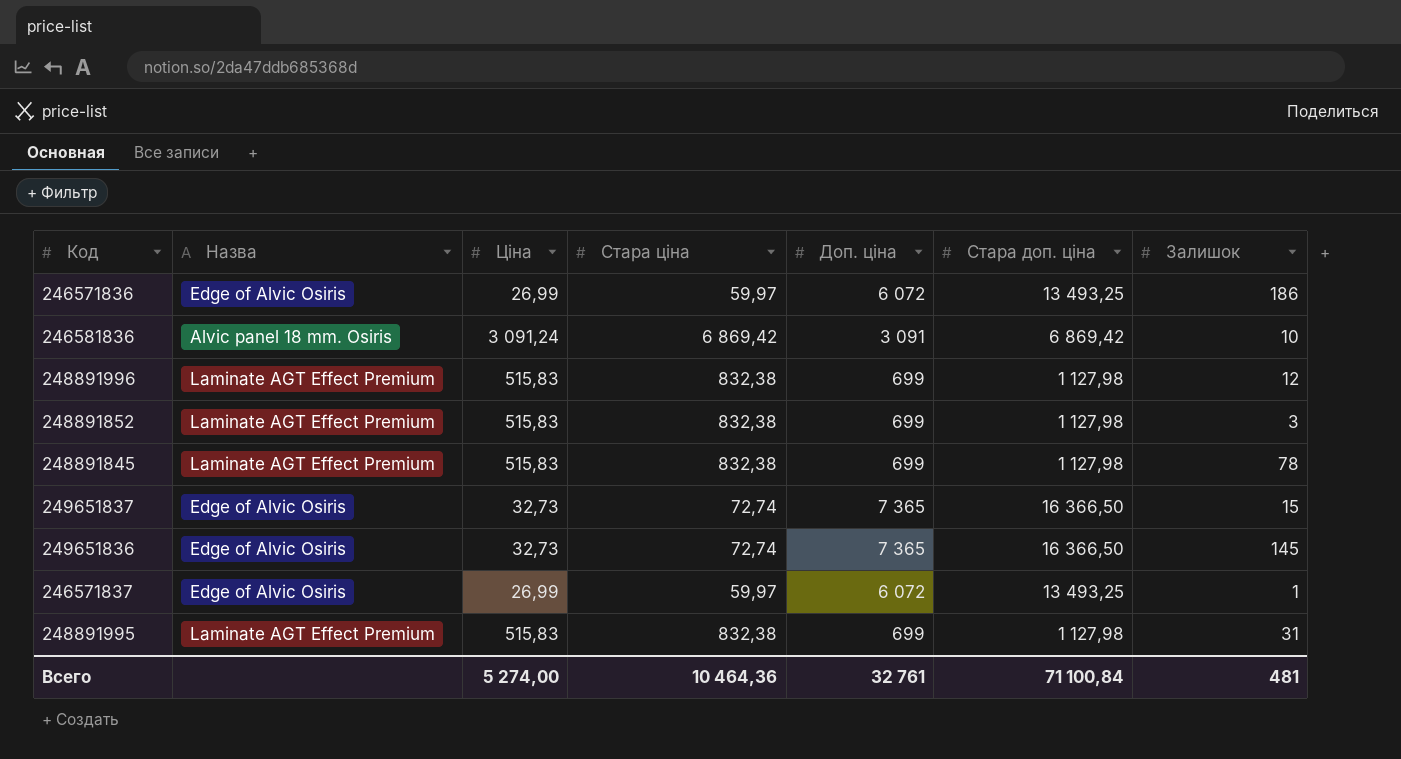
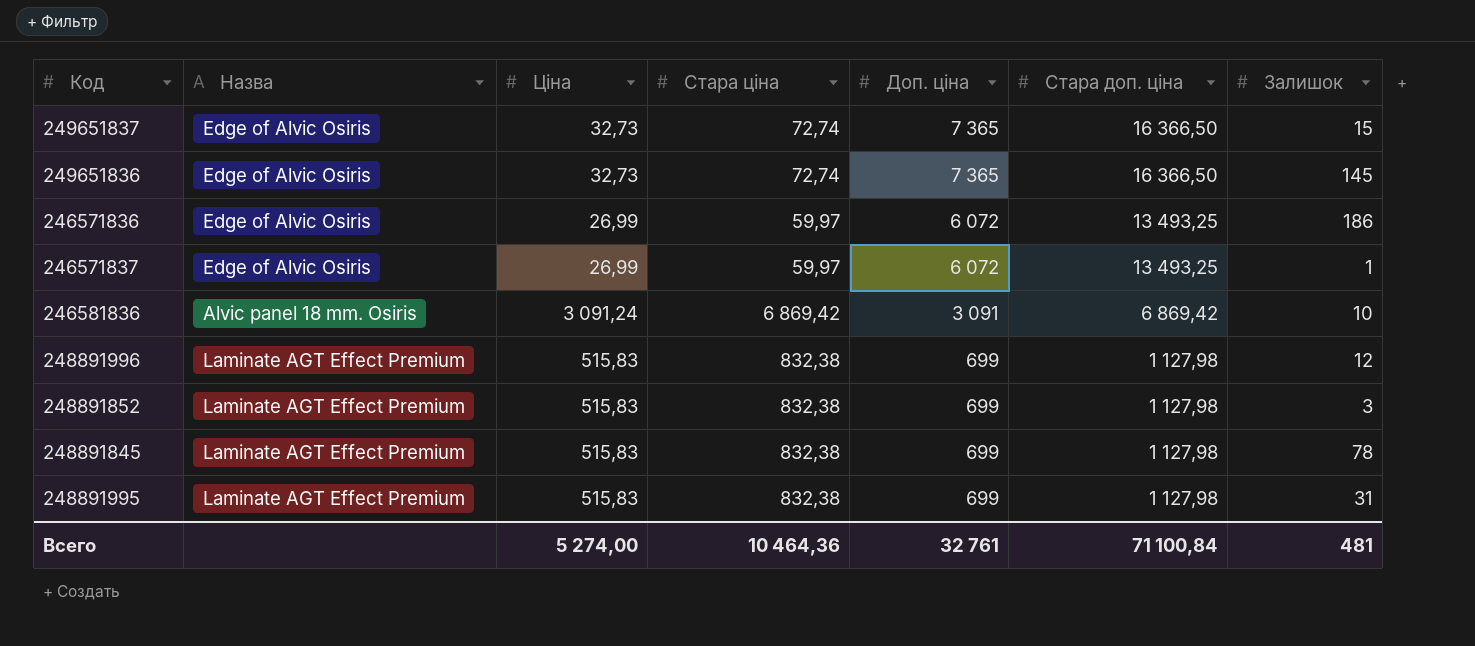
row order: none -> Доп. ціна descending

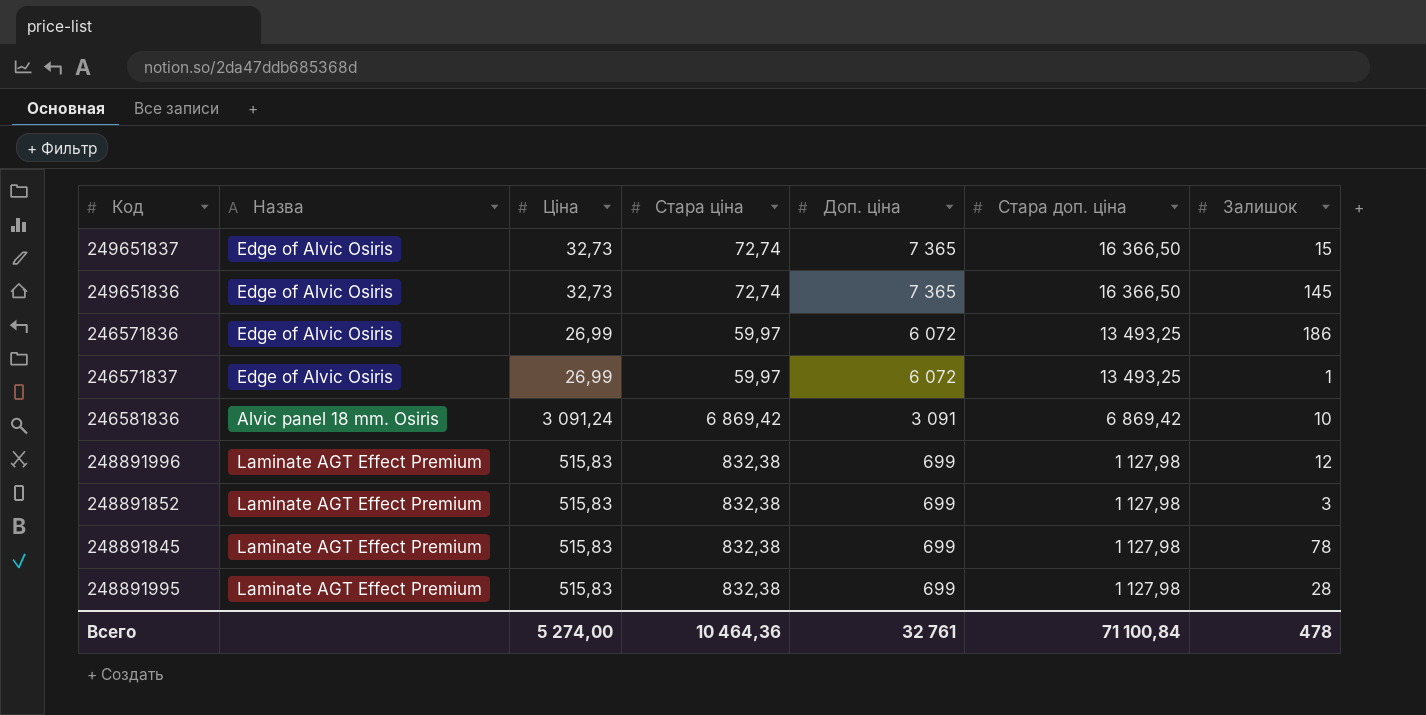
248891995 | Залишок: 31 -> 28
Всего | Залишок: 481 -> 478

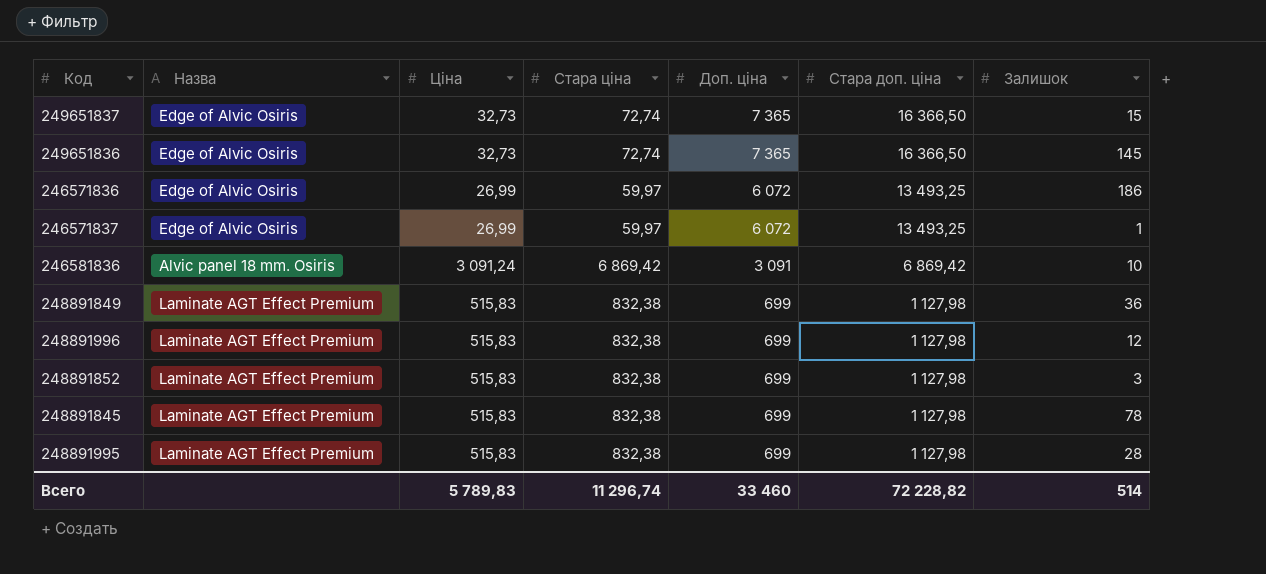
row 248891849: none -> Laminate AGT Effect Premium | 515,83 | 832,38 | 699 | 1 127,98 | 36
Всего | Ціна: 5 274,00 -> 5 789,83
Всего | Стара ціна: 10 464,36 -> 11 296,74
Всего | Доп. ціна: 32 761 -> 33 460
Всего | Стара доп. ціна: 71 100,84 -> 72 228,82
Всего | Залишок: 478 -> 514

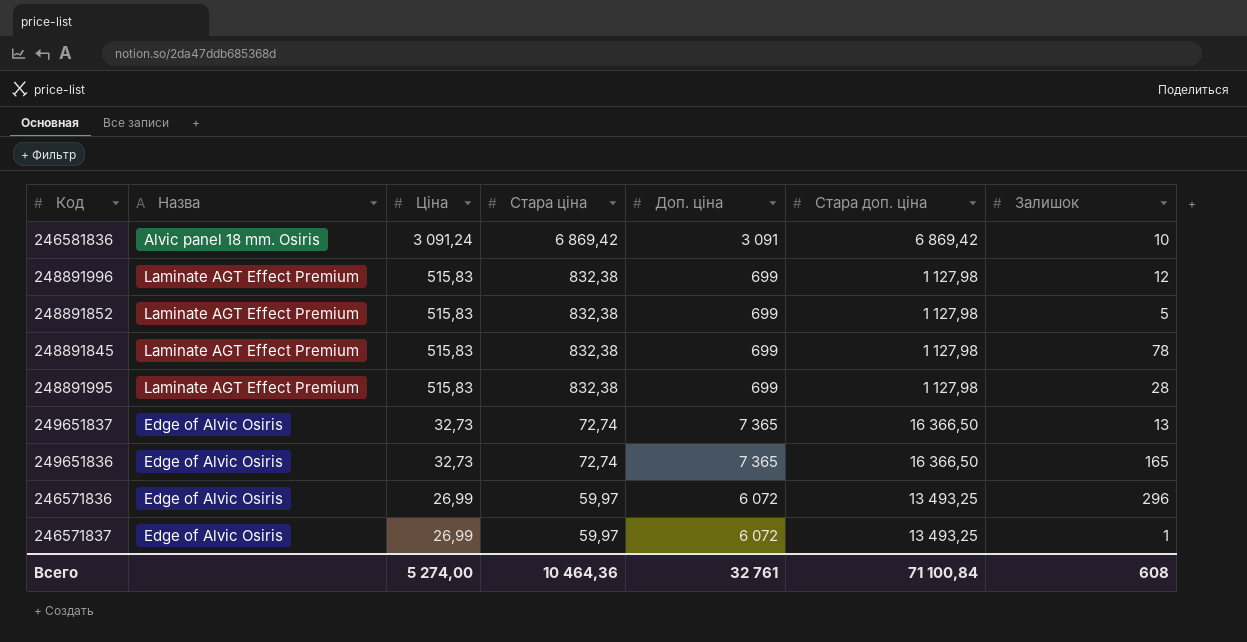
row order: Доп. ціна descending -> Ціна descending
row 248891849: Laminate AGT Effect Premium | 515,83 | 832,38 | 699 | 1 127,98 | 36 -> none
248891852 | Залишок: 3 -> 5
249651837 | Залишок: 15 -> 13
249651836 | Залишок: 145 -> 165
246571836 | Залишок: 186 -> 296
Всего | Ціна: 5 789,83 -> 5 274,00
Всего | Стара ціна: 11 296,74 -> 10 464,36
Всего | Доп. ціна: 33 460 -> 32 761
Всего | Стара доп. ціна: 72 228,82 -> 71 100,84
Всего | Залишок: 514 -> 608

